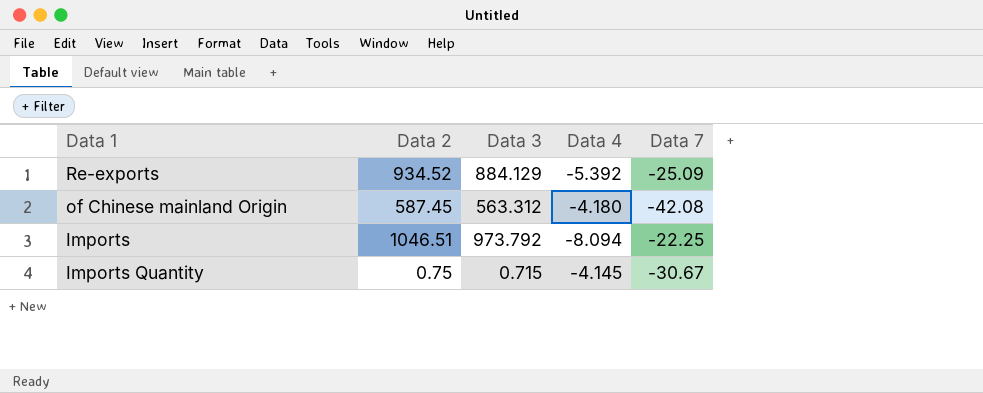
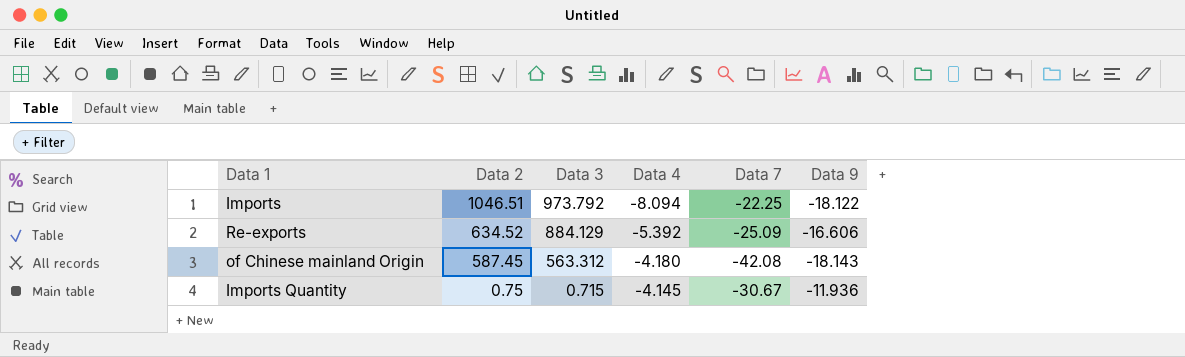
row order: none -> Data 2 descending
column Data 9 | position: none -> 6
Re-exports | Data 2: 934.52 -> 634.52

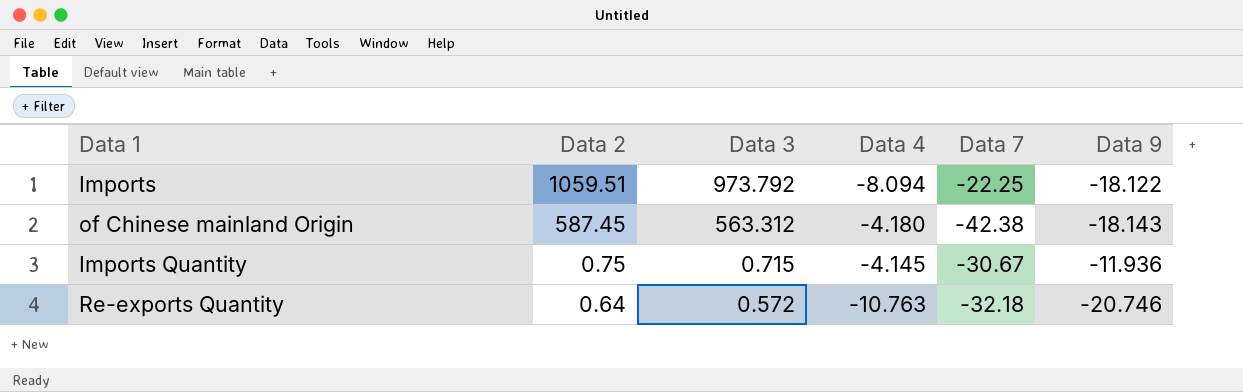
row Re-exports: 634.52 | 884.129 | -5.392 | -25.09 | -16.606 -> none
Imports | Data 2: 1046.51 -> 1059.51
of Chinese mainland Origin | Data 7: -42.08 -> -42.38
row Re-exports Quantity: none -> 0.64 | 0.572 | -10.763 | -32.18 | -20.746

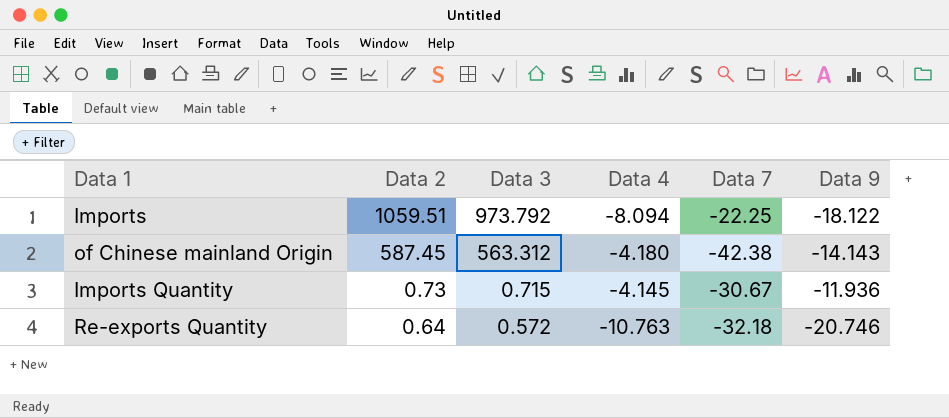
of Chinese mainland Origin | Data 9: -18.143 -> -14.143
Imports Quantity | Data 2: 0.75 -> 0.73

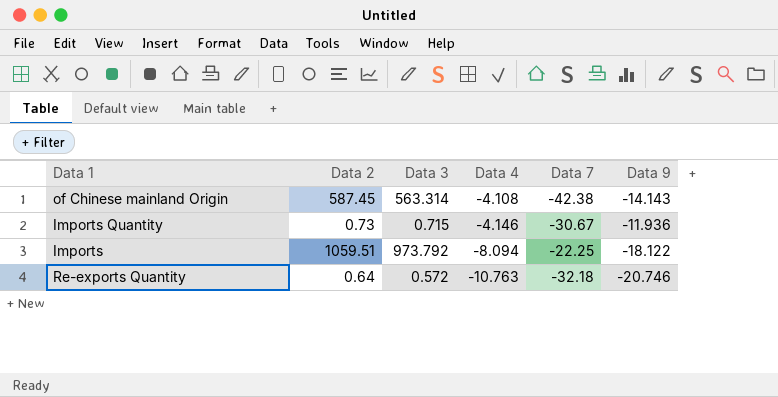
row order: Data 2 descending -> Data 4 descending
of Chinese mainland Origin | Data 3: 563.312 -> 563.314
of Chinese mainland Origin | Data 4: -4.180 -> -4.108
Imports Quantity | Data 4: -4.145 -> -4.146

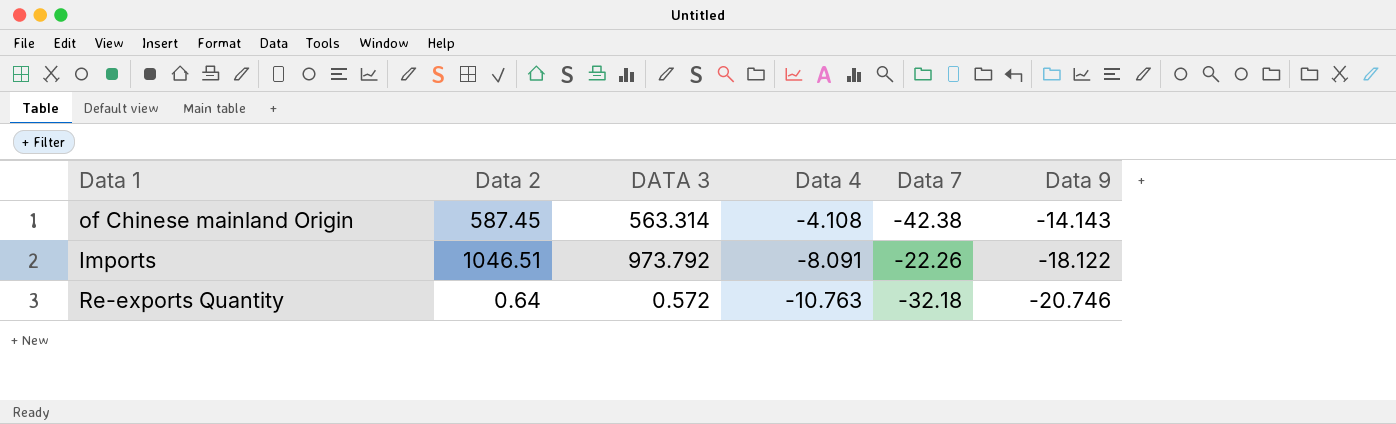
column name: Data 3 -> DATA 3
row Imports Quantity: 0.73 | 0.715 | -4.146 | -30.67 | -11.936 -> none
Imports | Data 2: 1059.51 -> 1046.51
Imports | Data 4: -8.094 -> -8.091
Imports | Data 7: -22.25 -> -22.26

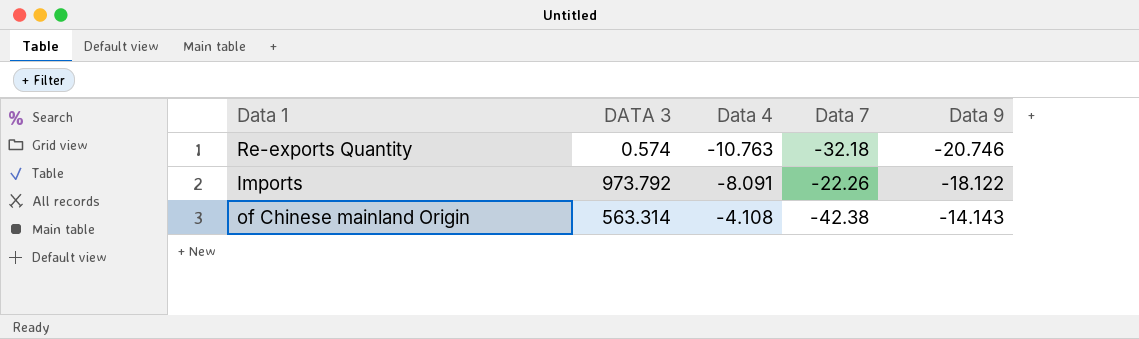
row order: Data 4 descending -> Data 4 ascending
column Data 2 | position: 2 -> none
Re-exports Quantity | DATA 3: 0.572 -> 0.574

